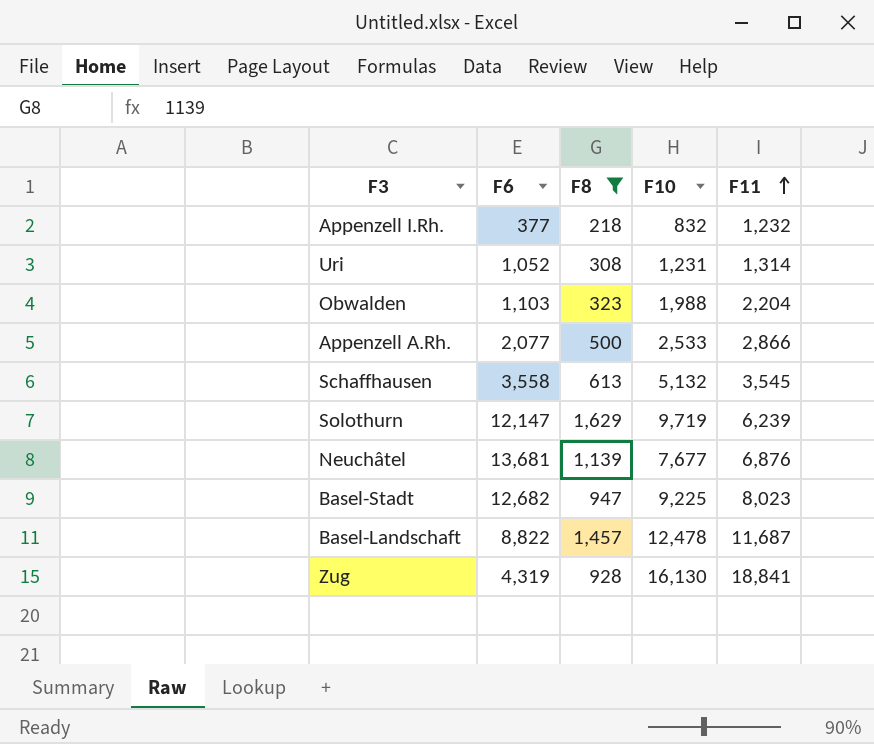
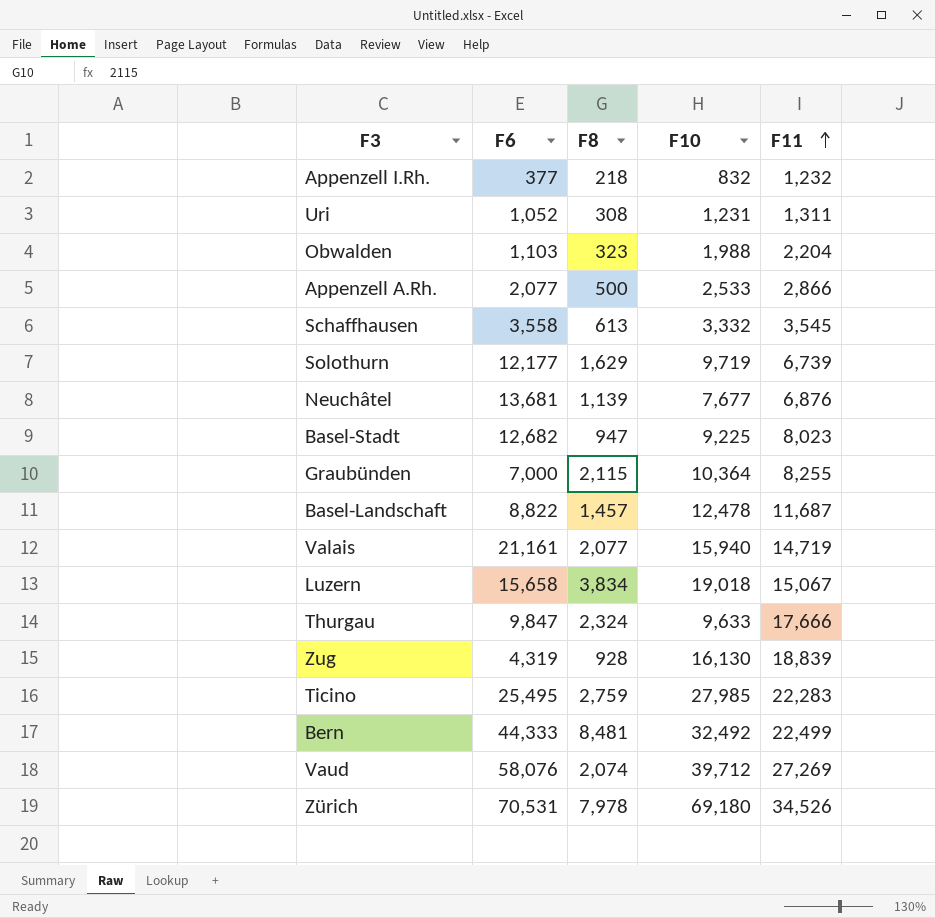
filter: F8 <= 1,629 -> none
Uri | F11: 1,314 -> 1,311
Schaffhausen | F10: 5,132 -> 3,332
Solothurn | F6: 12,147 -> 12,177
Solothurn | F11: 6,239 -> 6,739
Zug | F11: 18,841 -> 18,839

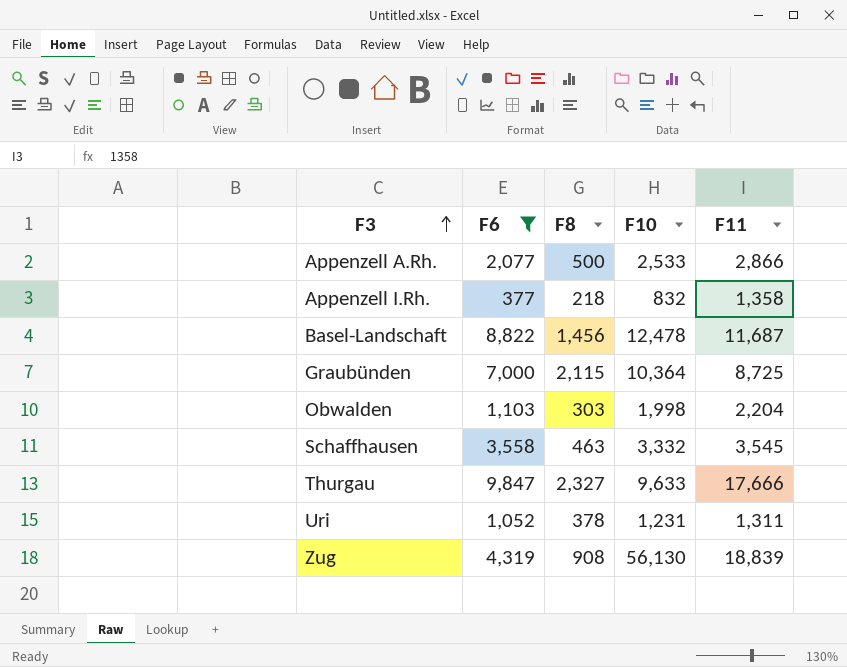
filter: none -> F6 <= 9,847
row order: F11 ascending -> F3 ascending
Appenzell I.Rh. | F11: 1,232 -> 1,358
Basel-Landschaft | F8: 1,457 -> 1,456
Graubünden | F11: 8,255 -> 8,725
Obwalden | F8: 323 -> 303
Obwalden | F10: 1,988 -> 1,998
Schaffhausen | F8: 613 -> 463
Thurgau | F8: 2,324 -> 2,327
Uri | F8: 308 -> 378
Zug | F8: 928 -> 908
Zug | F10: 16,130 -> 56,130

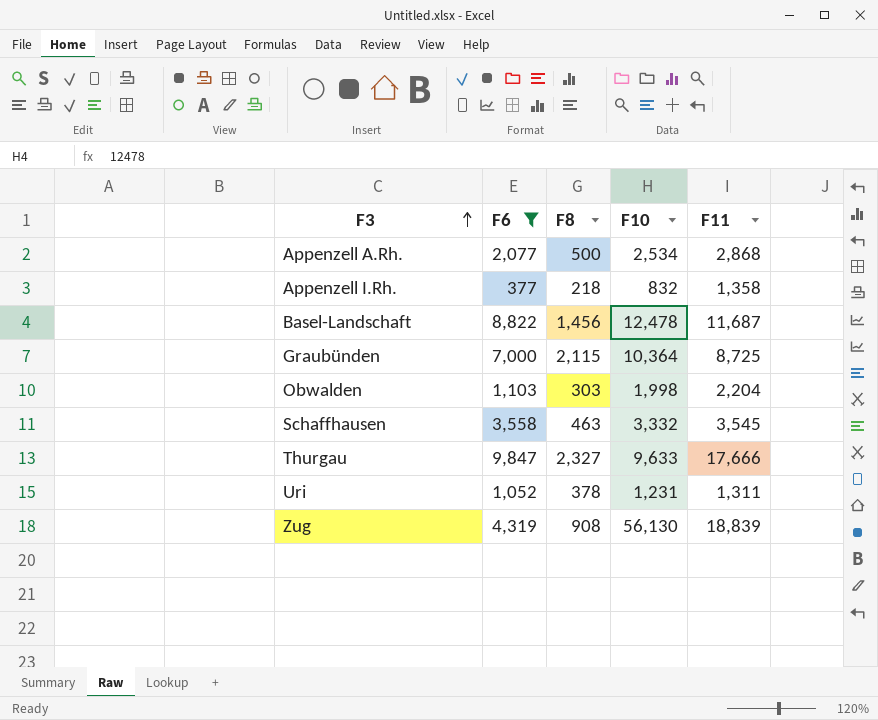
Appenzell A.Rh. | F10: 2,533 -> 2,534
Appenzell A.Rh. | F11: 2,866 -> 2,868

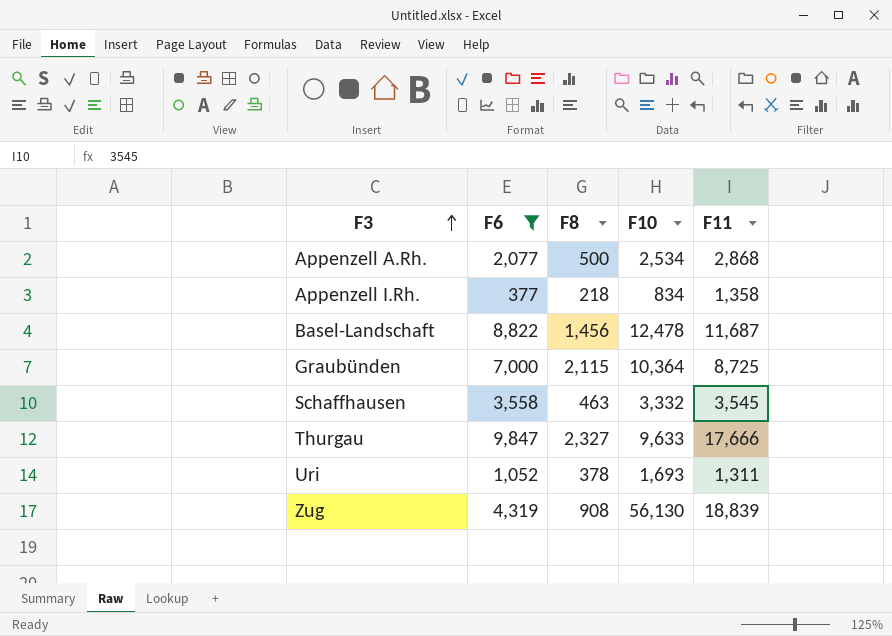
row Obwalden: 1,103 | 303 | 1,998 | 2,204 -> none
Appenzell I.Rh. | F10: 832 -> 834
Uri | F10: 1,231 -> 1,693

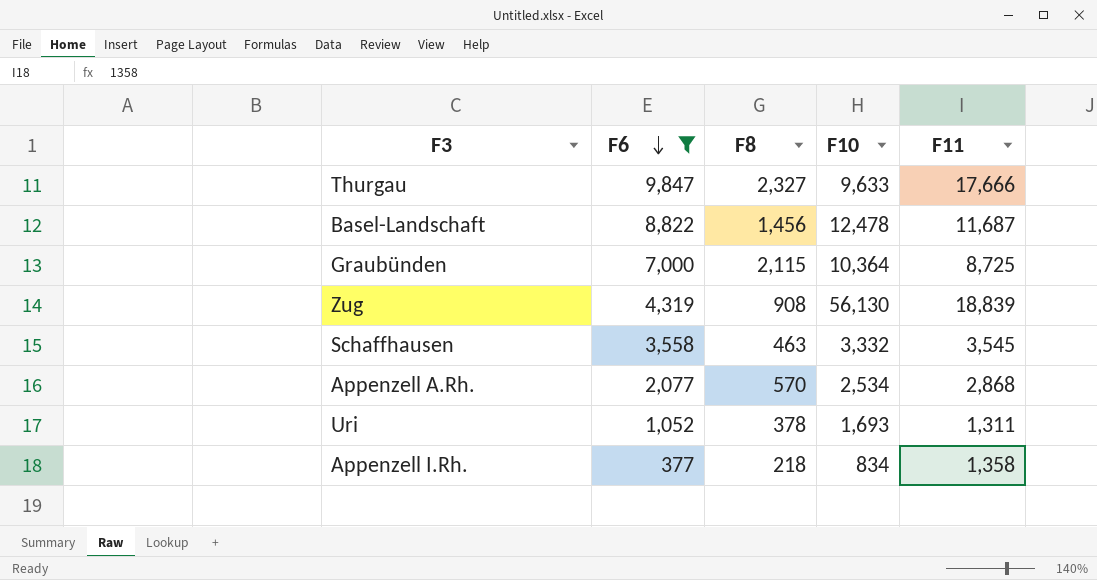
row order: F3 ascending -> F6 descending
Appenzell A.Rh. | F8: 500 -> 570

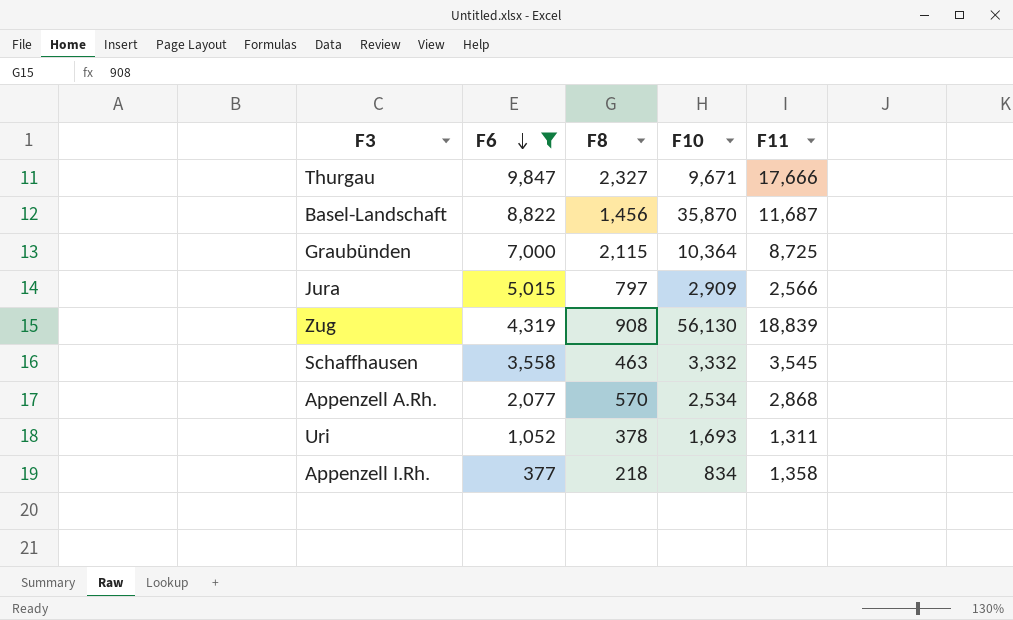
Thurgau | F10: 9,633 -> 9,671
Basel-Landschaft | F10: 12,478 -> 35,870
row Jura: none -> 5,015 | 797 | 2,909 | 2,566

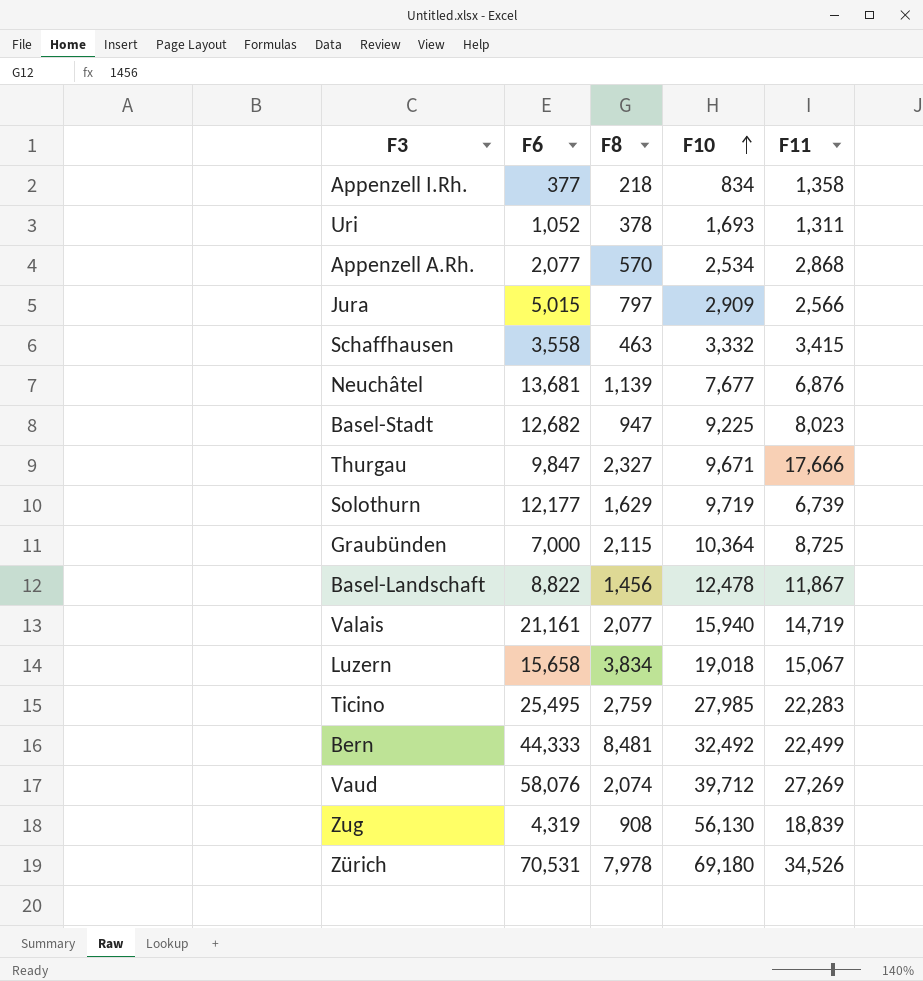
filter: F6 <= 9,847 -> none
row order: F6 descending -> F10 ascending
Schaffhausen | F11: 3,545 -> 3,415
Basel-Landschaft | F10: 35,870 -> 12,478
Basel-Landschaft | F11: 11,687 -> 11,867

